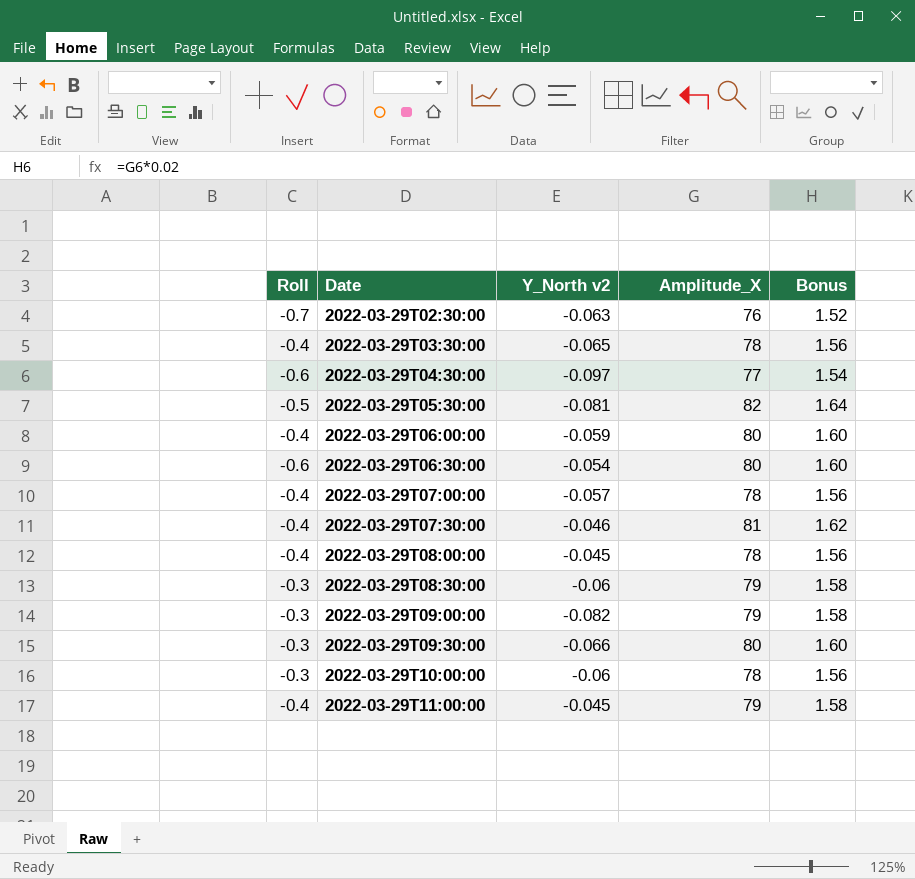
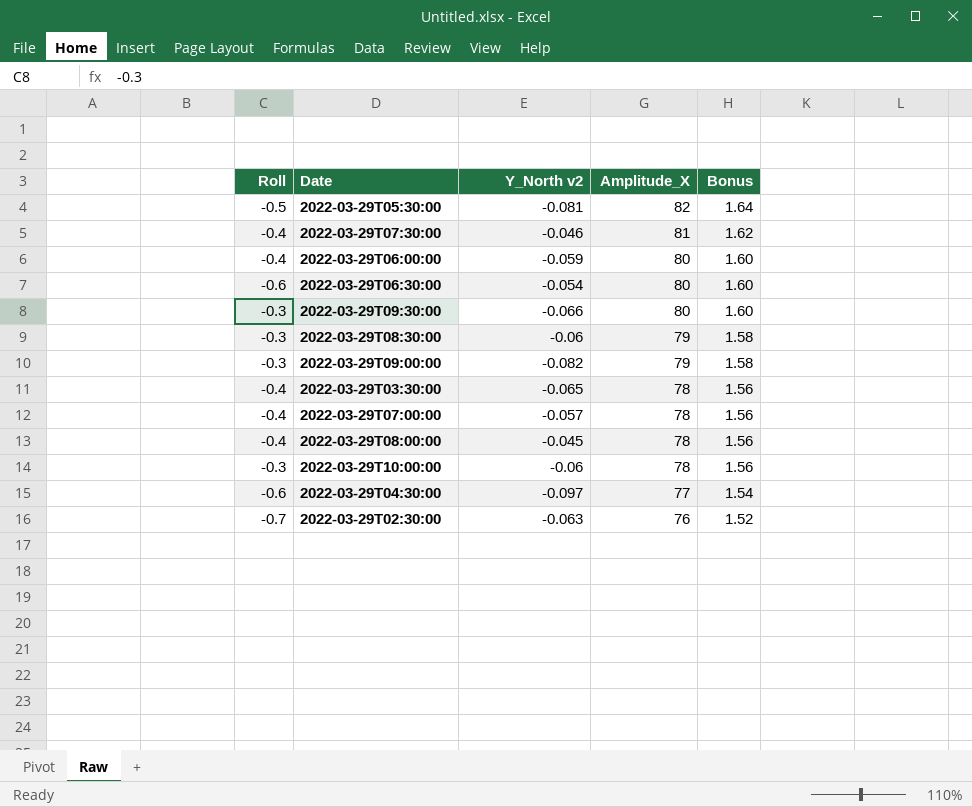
row order: Date ascending -> Amplitude_X descending
row 2022-03-29T11:00:00: -0.4 | -0.045 | 79 | 1.58 -> none

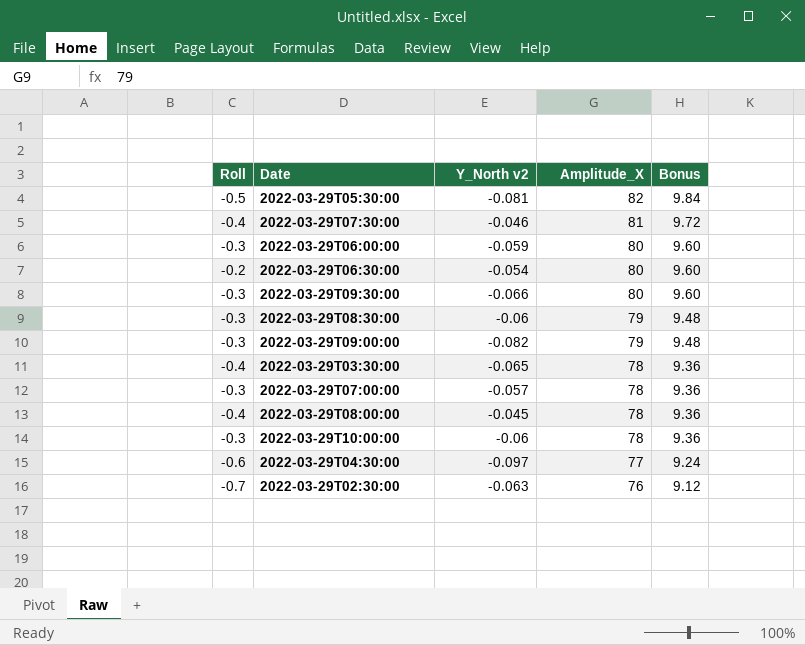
column Bonus | formula: [Amplitude_X] * 0.02 -> [Amplitude_X] * 0.12
2022-03-29T06:00:00 | Roll: -0.4 -> -0.3
2022-03-29T06:30:00 | Roll: -0.6 -> -0.2
2022-03-29T07:00:00 | Roll: -0.4 -> -0.3

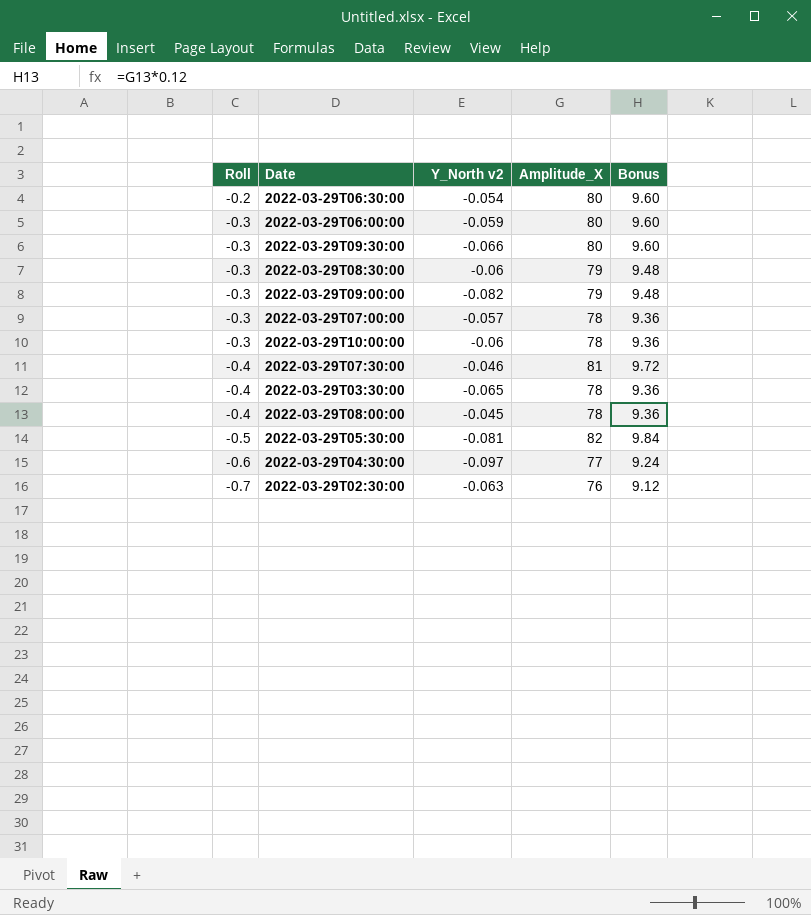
row order: Amplitude_X descending -> Roll descending

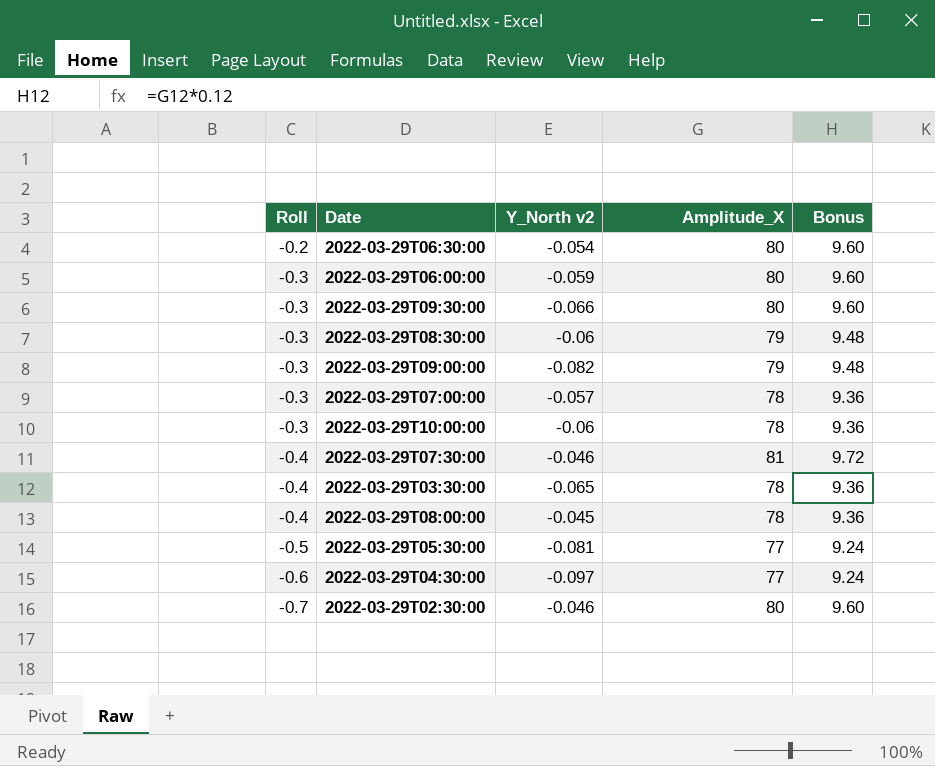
2022-03-29T05:30:00 | Amplitude_X: 82 -> 77
2022-03-29T05:30:00 | Bonus: 9.84 -> 9.24
2022-03-29T02:30:00 | Y_North v2: -0.063 -> -0.046
2022-03-29T02:30:00 | Amplitude_X: 76 -> 80
2022-03-29T02:30:00 | Bonus: 9.12 -> 9.60

